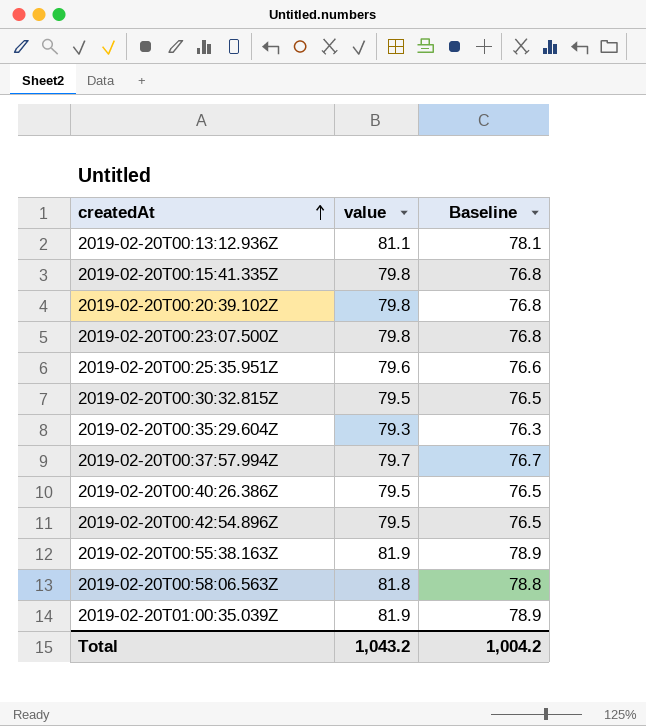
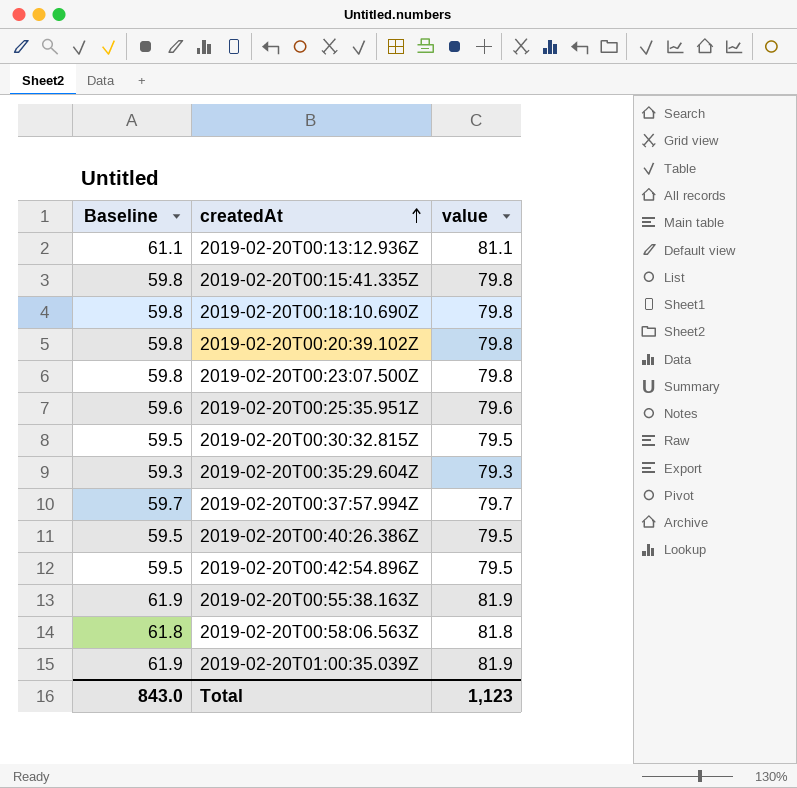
column Baseline | formula: [value] - 3 -> [value] - 20
column Baseline | position: 3 -> 1
row 2019-02-20T00:18:10.690Z: none -> 59.8 | 79.8
Total | Baseline: 1,004.2 -> 843.0
Total | value: 1,043.2 -> 1,123

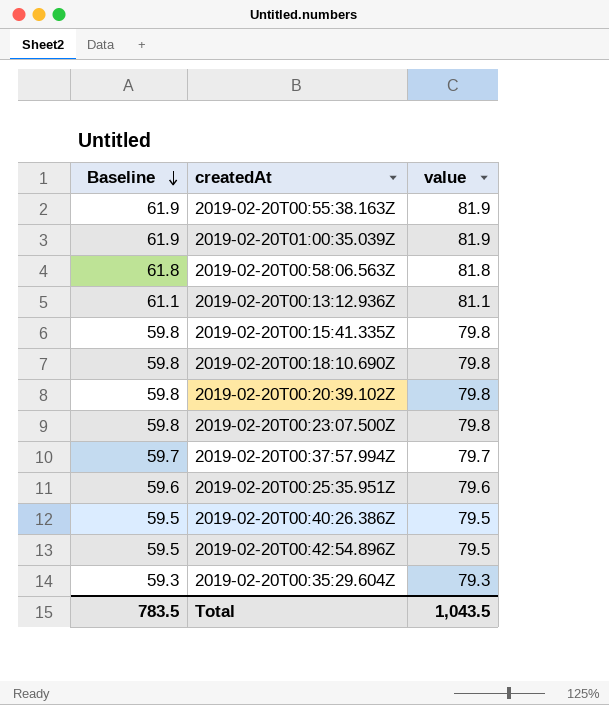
row order: createdAt ascending -> Baseline descending
row 2019-02-20T00:30:32.815Z: 59.5 | 79.5 -> none
Total | Baseline: 843.0 -> 783.5
Total | value: 1,123 -> 1,043.5

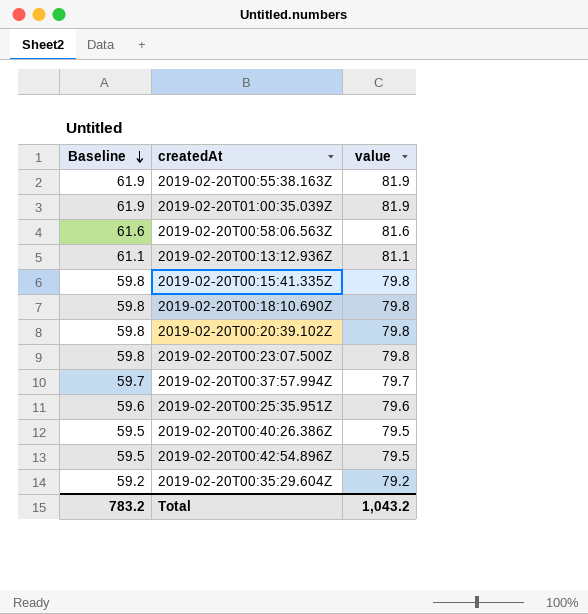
2019-02-20T00:58:06.563Z | Baseline: 61.8 -> 61.6
2019-02-20T00:58:06.563Z | value: 81.8 -> 81.6
2019-02-20T00:35:29.604Z | Baseline: 59.3 -> 59.2
2019-02-20T00:35:29.604Z | value: 79.3 -> 79.2
Total | Baseline: 783.5 -> 783.2
Total | value: 1,043.5 -> 1,043.2

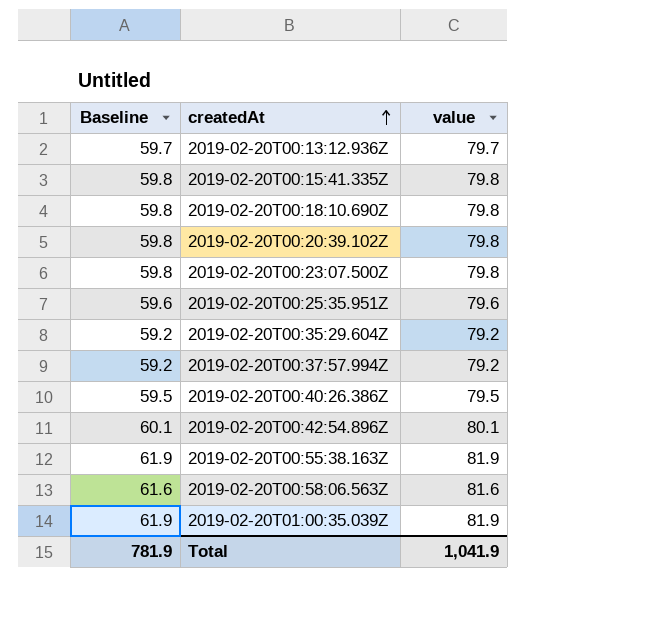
row order: Baseline descending -> createdAt ascending
2019-02-20T00:13:12.936Z | Baseline: 61.1 -> 59.7
2019-02-20T00:13:12.936Z | value: 81.1 -> 79.7
2019-02-20T00:37:57.994Z | Baseline: 59.7 -> 59.2
2019-02-20T00:37:57.994Z | value: 79.7 -> 79.2
2019-02-20T00:42:54.896Z | Baseline: 59.5 -> 60.1
2019-02-20T00:42:54.896Z | value: 79.5 -> 80.1
Total | Baseline: 783.2 -> 781.9
Total | value: 1,043.2 -> 1,041.9

